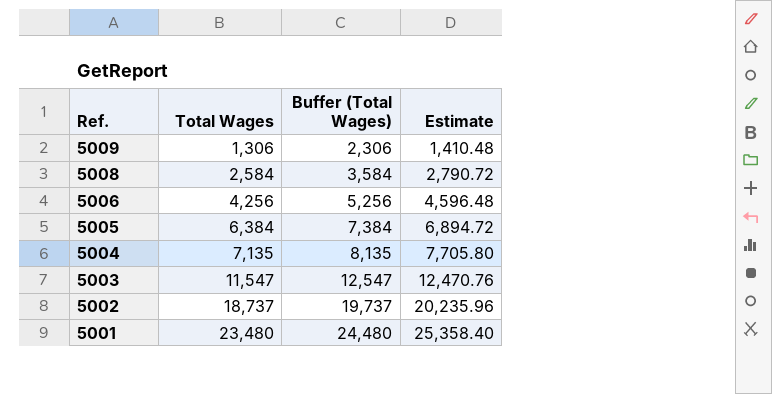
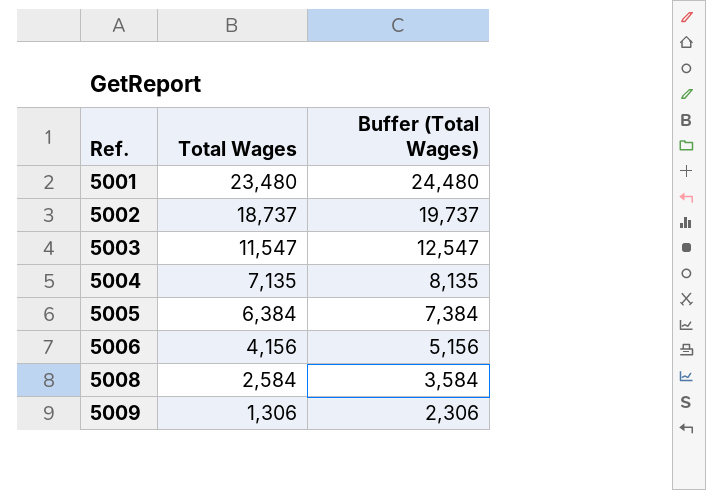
row order: Ref. descending -> Ref. ascending
column Estimate | formula: [Total Wages] * 1.08 -> none
5006 | Total Wages: 4,256 -> 4,156
5006 | Buffer (Total Wages): 5,256 -> 5,156

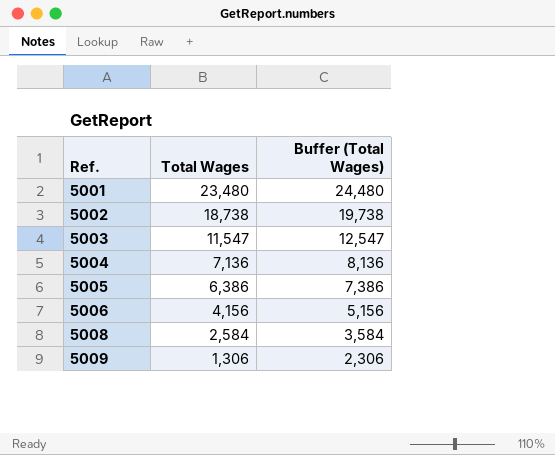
5002 | Total Wages: 18,737 -> 18,738
5002 | Buffer (Total Wages): 19,737 -> 19,738
5004 | Total Wages: 7,135 -> 7,136
5004 | Buffer (Total Wages): 8,135 -> 8,136
5005 | Total Wages: 6,384 -> 6,386
5005 | Buffer (Total Wages): 7,384 -> 7,386

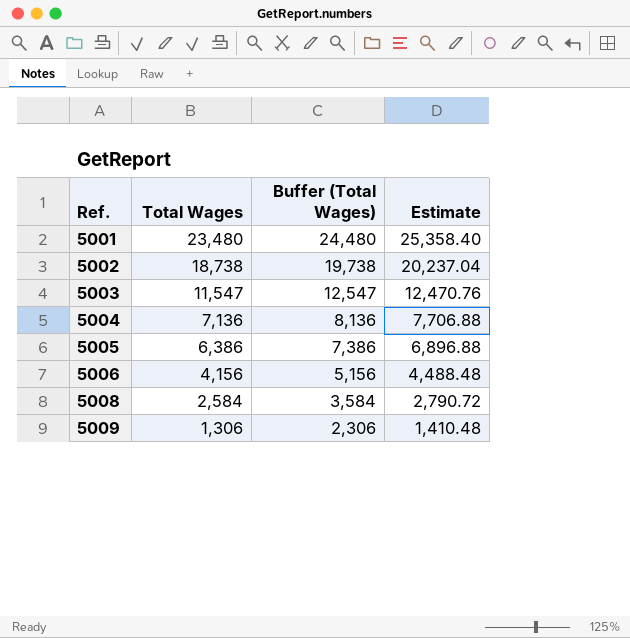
column Estimate | formula: none -> [Total Wages] * 1.08

